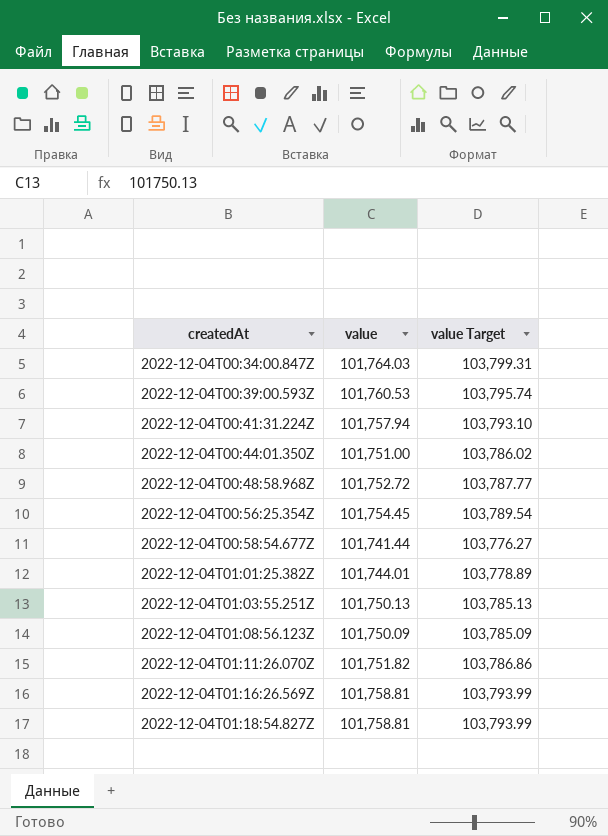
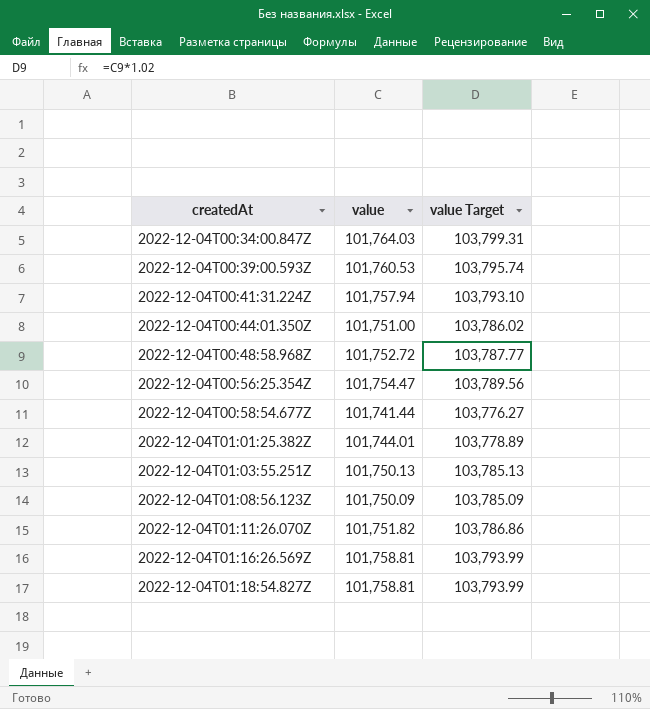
2022-12-04T00:56:25.354Z | value: 101,754.45 -> 101,754.47
2022-12-04T00:56:25.354Z | value Target: 103,789.54 -> 103,789.56

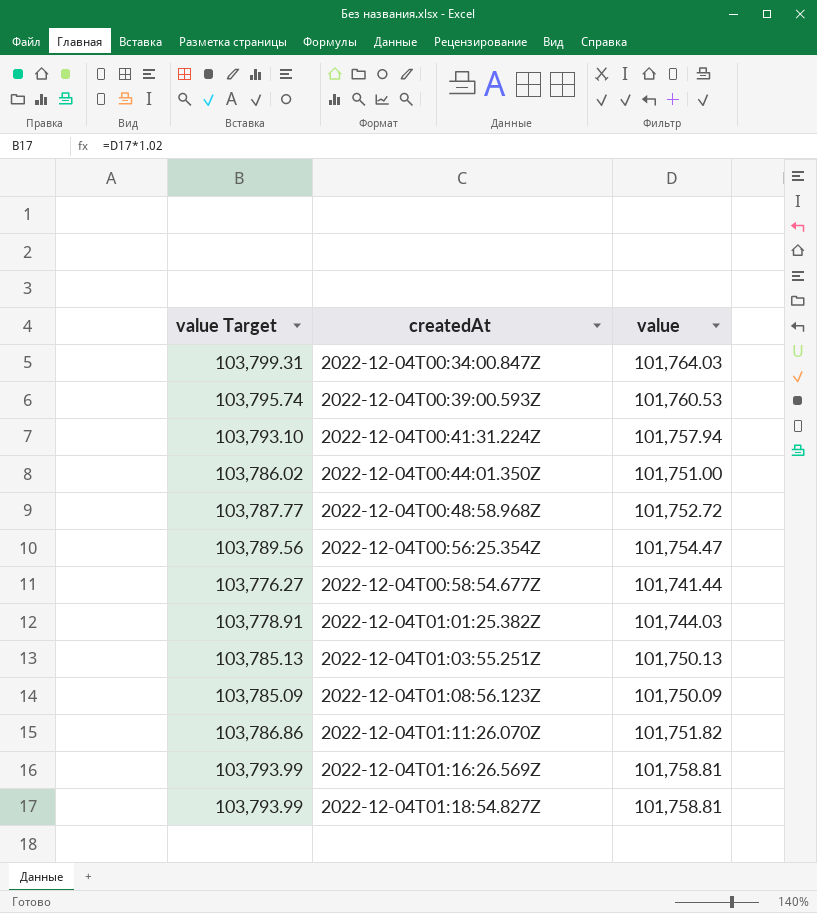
column value Target | position: 3 -> 1
2022-12-04T01:01:25.382Z | value Target: 103,778.89 -> 103,778.91
2022-12-04T01:01:25.382Z | value: 101,744.01 -> 101,744.03

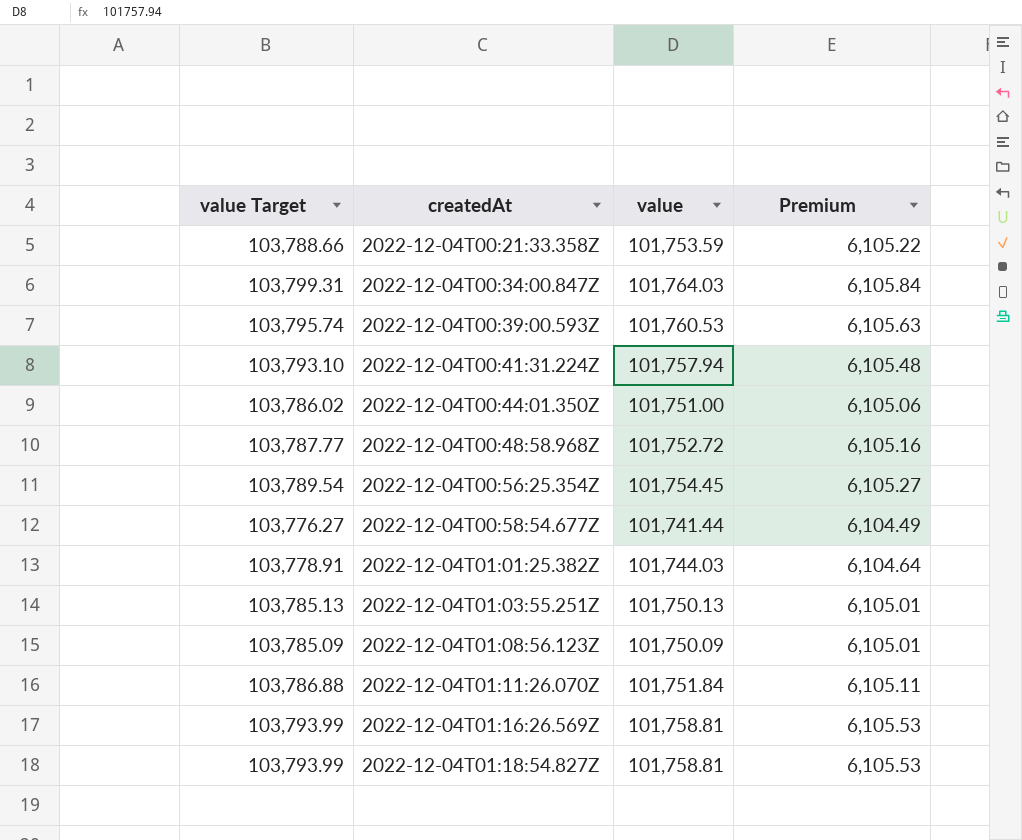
column Premium | formula: none -> [value] * 0.06
row 2022-12-04T00:21:33.358Z: none -> 103,788.66 | 101,753.59 | 6,105.22
2022-12-04T00:56:25.354Z | value Target: 103,789.56 -> 103,789.54
2022-12-04T00:56:25.354Z | value: 101,754.47 -> 101,754.45
2022-12-04T01:11:26.070Z | value Target: 103,786.86 -> 103,786.88
2022-12-04T01:11:26.070Z | value: 101,751.82 -> 101,751.84

